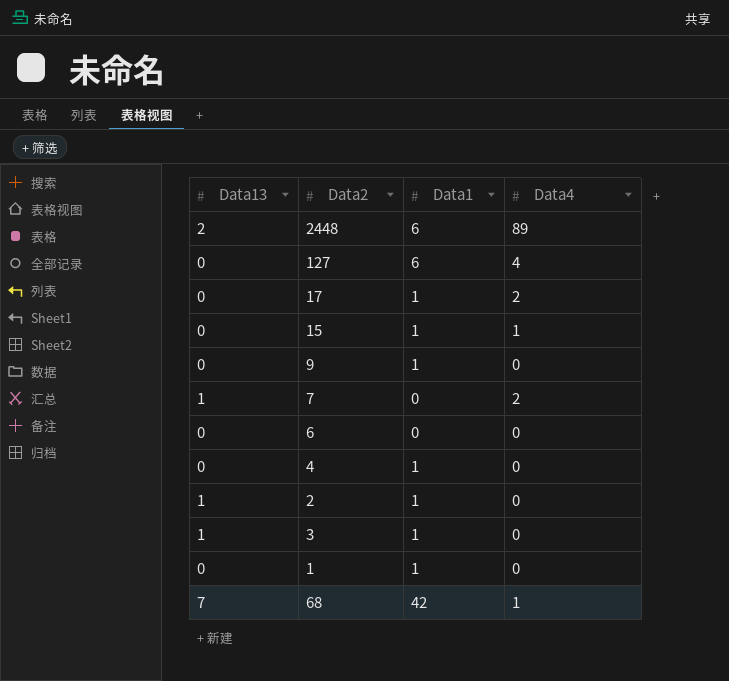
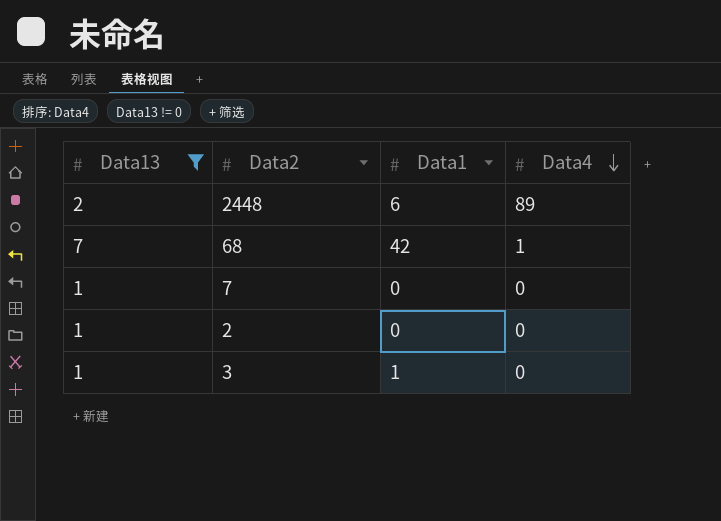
filter: none -> Data13 != 0
row order: none -> Data4 descending
7 | Data4: 2 -> 0
2 | Data1: 1 -> 0

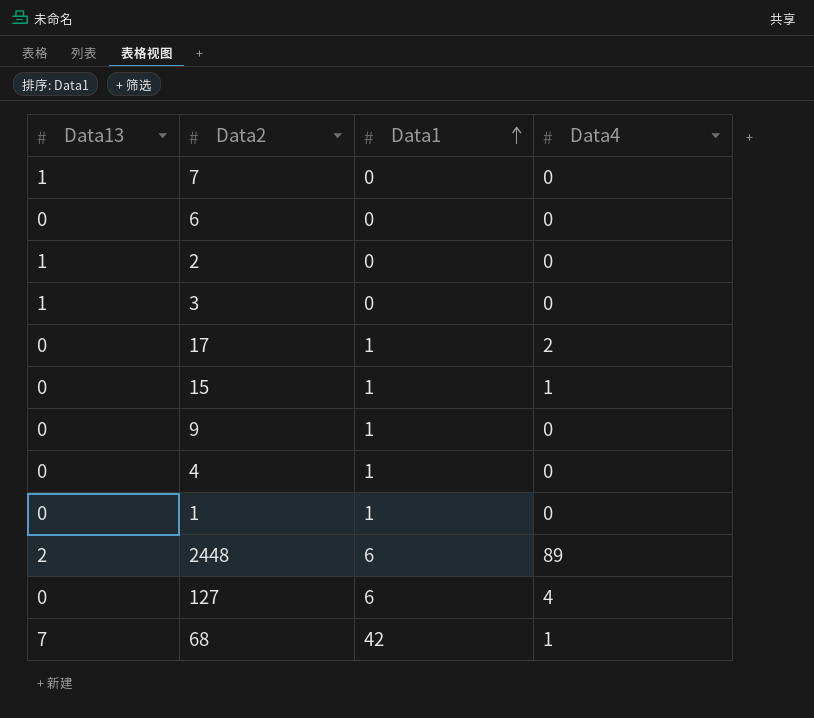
filter: Data13 != 0 -> none
row order: Data4 descending -> Data1 ascending
3 | Data1: 1 -> 0

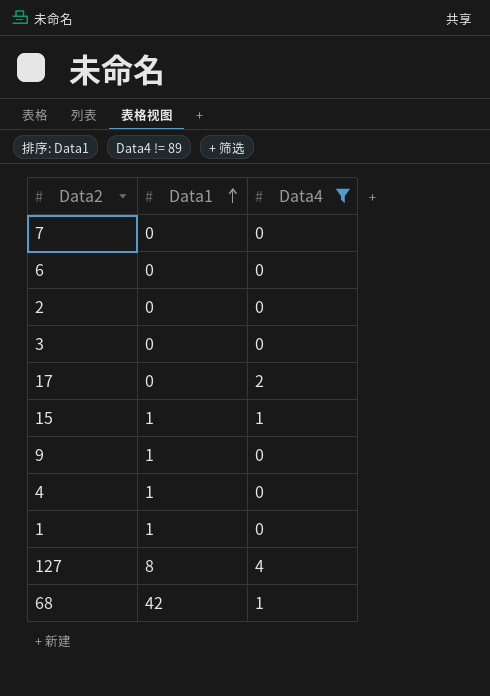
filter: none -> Data4 != 89
column Data13 | position: 1 -> none
17 | Data1: 1 -> 0
127 | Data1: 6 -> 8

